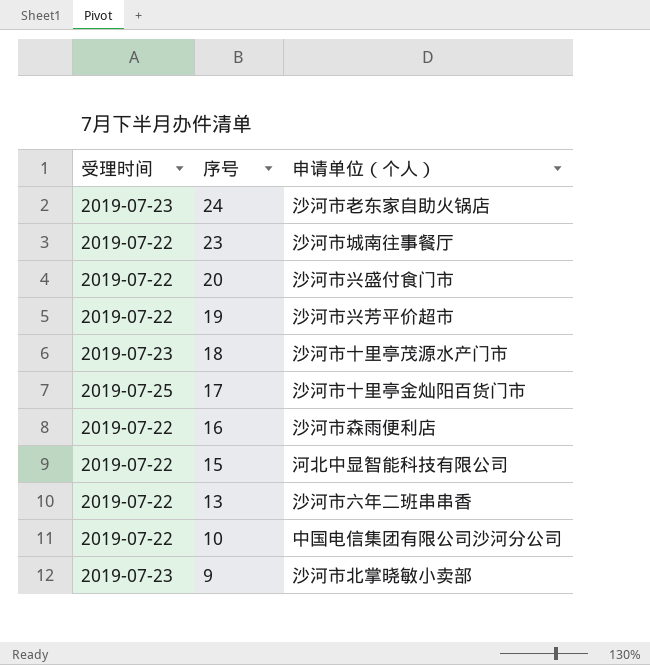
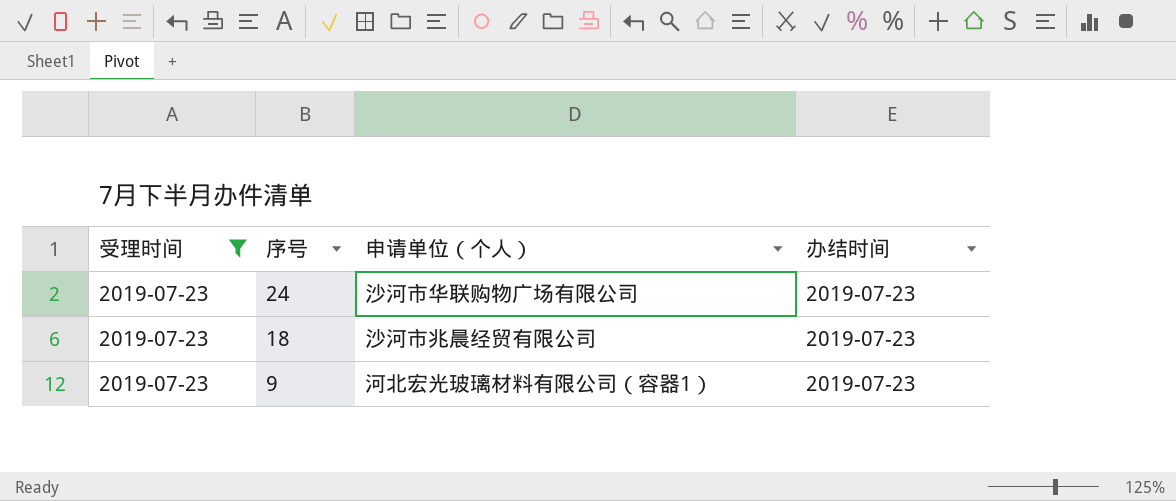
filter: none -> 受理时间 = 2019-07-23
column 办结时间 | position: none -> 4
24 | 申请单位（个人）: 沙河市老东家自助火锅店 -> 沙河市华联购物广场有限公司
18 | 申请单位（个人）: 沙河市十里亭茂源水产门市 -> 沙河市兆晨经贸有限公司
9 | 申请单位（个人）: 沙河市北掌晓敏小卖部 -> 河北宏光玻璃材料有限公司（容器1）

